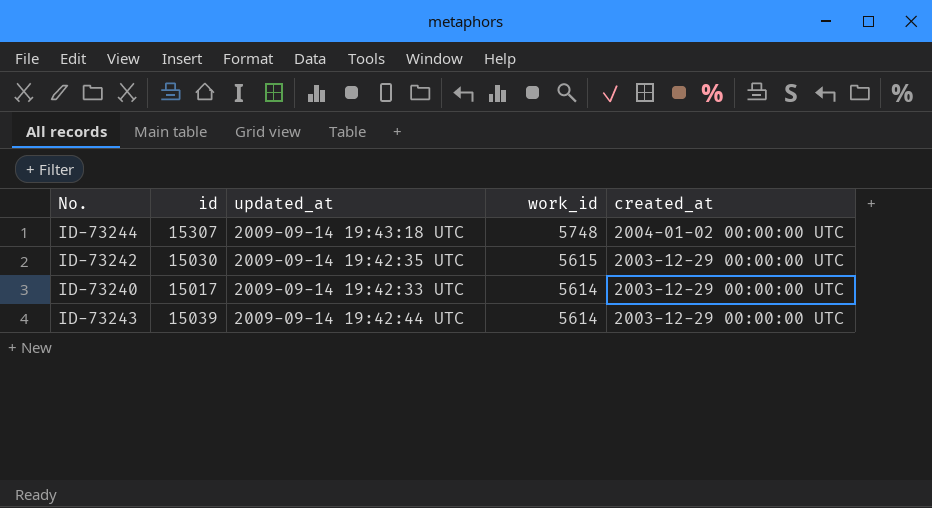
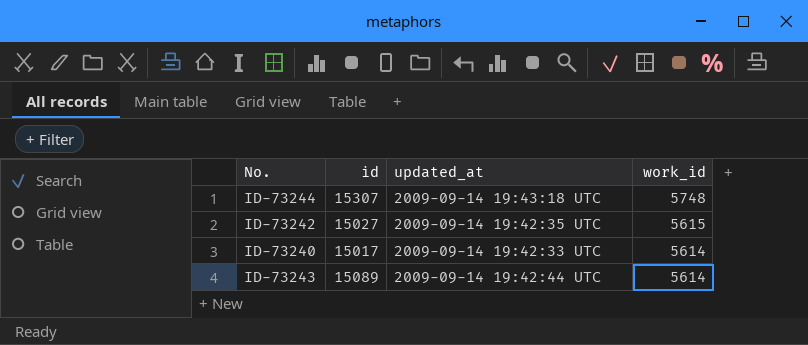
column created_at | position: 5 -> none
ID-73242 | id: 15030 -> 15027
ID-73243 | id: 15039 -> 15089

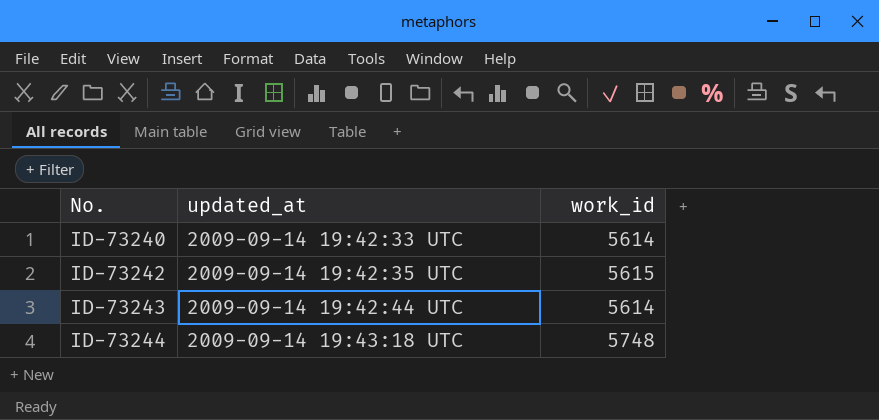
row order: work_id descending -> No. ascending
column id | position: 2 -> none

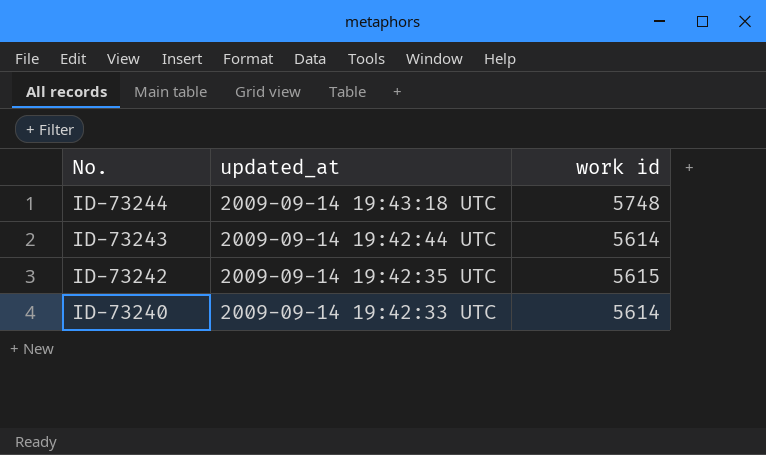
row order: No. ascending -> No. descending
column name: work_id -> work id

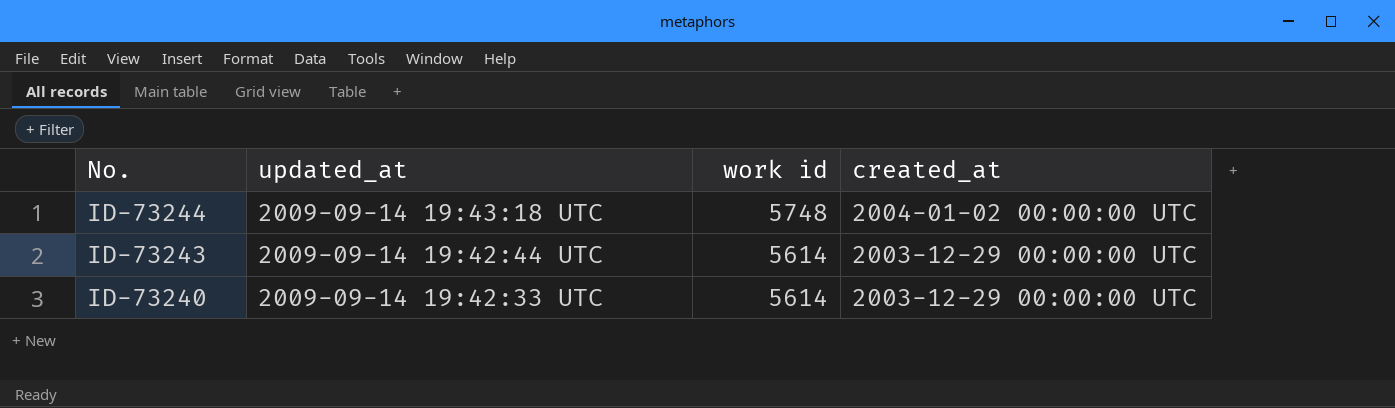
column created_at | position: none -> 4
row ID-73242: 2009-09-14 19:42:35 UTC | 5615 -> none

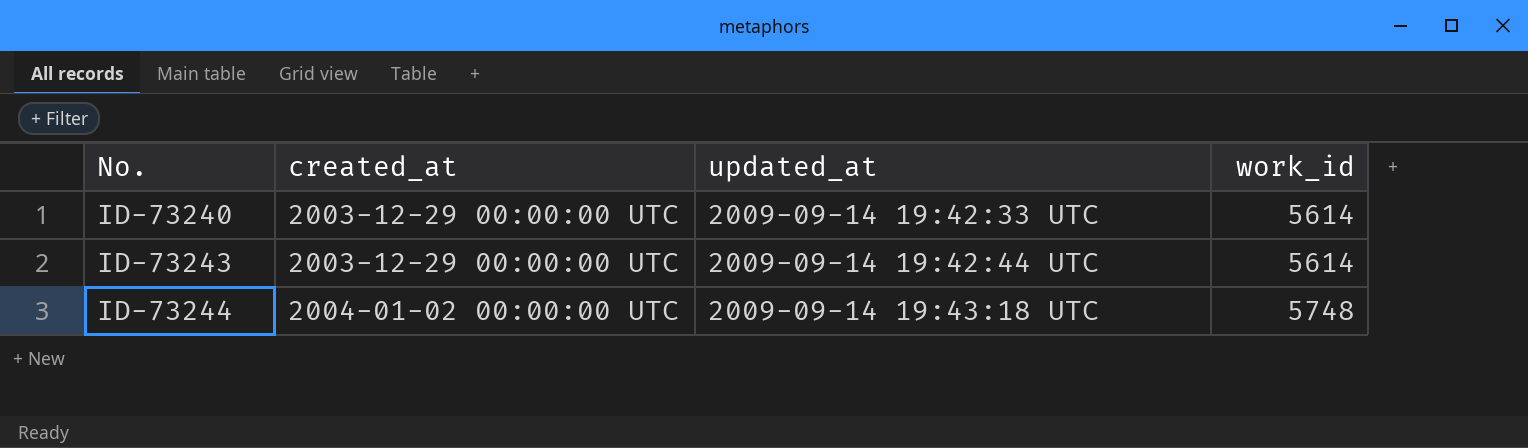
row order: No. descending -> No. ascending
column created_at | position: 4 -> 2
column name: work id -> work_id

